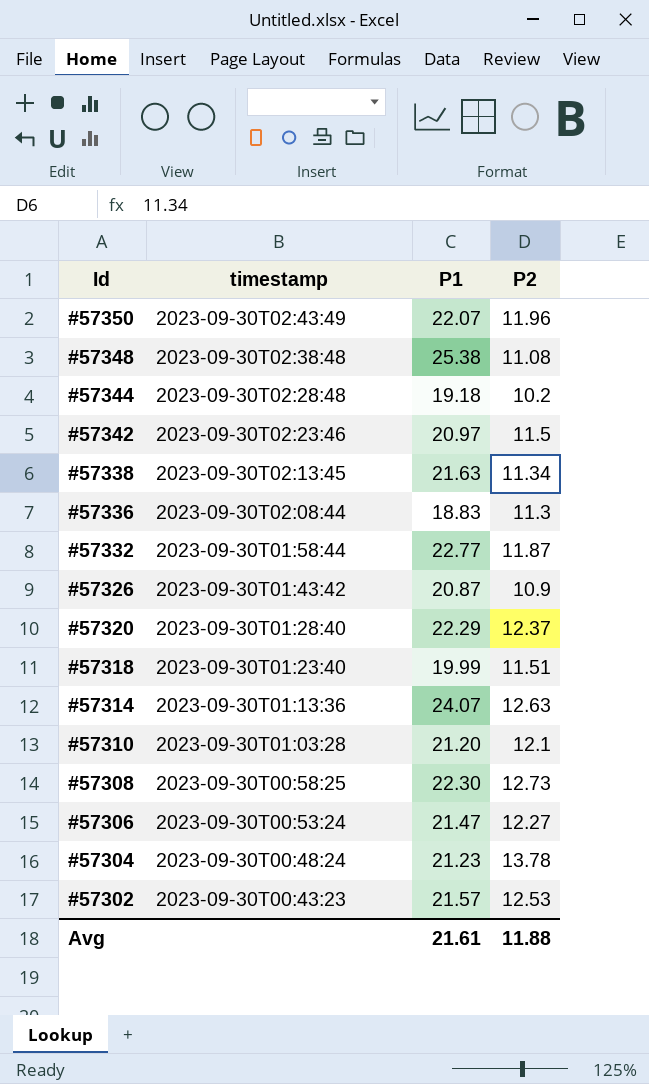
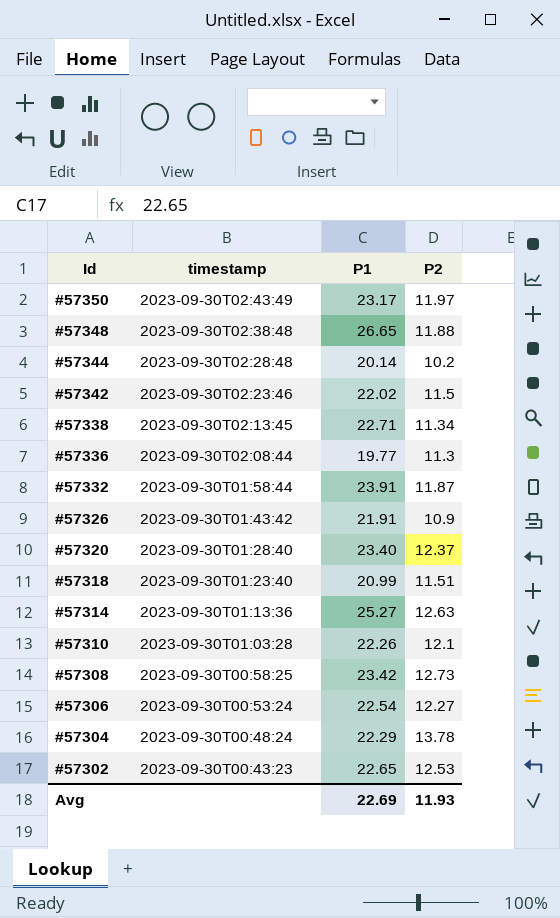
#57350 | P1: 22.07 -> 23.17
#57350 | P2: 11.96 -> 11.97
#57348 | P1: 25.38 -> 26.65
#57348 | P2: 11.08 -> 11.88
#57344 | P1: 19.18 -> 20.14
#57342 | P1: 20.97 -> 22.02
#57338 | P1: 21.63 -> 22.71
#57336 | P1: 18.83 -> 19.77
#57332 | P1: 22.77 -> 23.91
#57326 | P1: 20.87 -> 21.91
#57320 | P1: 22.29 -> 23.40
#57318 | P1: 19.99 -> 20.99
#57314 | P1: 24.07 -> 25.27
#57310 | P1: 21.20 -> 22.26
#57308 | P1: 22.30 -> 23.42
#57306 | P1: 21.47 -> 22.54
#57304 | P1: 21.23 -> 22.29
#57302 | P1: 21.57 -> 22.65
Avg | P1: 21.61 -> 22.69
Avg | P2: 11.88 -> 11.93

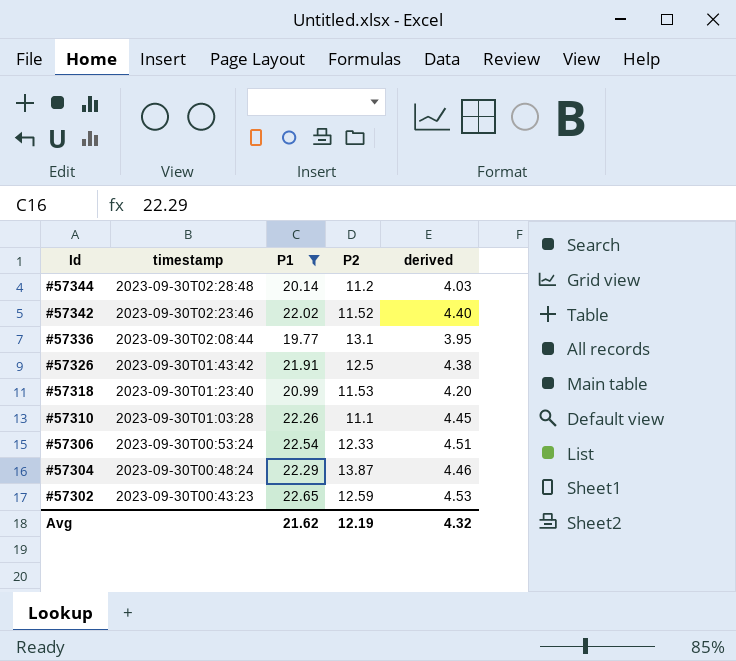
filter: none -> P1 <= 22.65
column derived | formula: none -> [P1] * 0.2
#57344 | P2: 10.2 -> 11.2
#57342 | P2: 11.5 -> 11.52
#57336 | P2: 11.3 -> 13.1
#57326 | P2: 10.9 -> 12.5
#57318 | P2: 11.51 -> 11.53
#57310 | P2: 12.1 -> 11.1
#57306 | P2: 12.27 -> 12.33
#57304 | P2: 13.78 -> 13.87
#57302 | P2: 12.53 -> 12.59
Avg | P1: 22.69 -> 21.62
Avg | P2: 11.93 -> 12.19

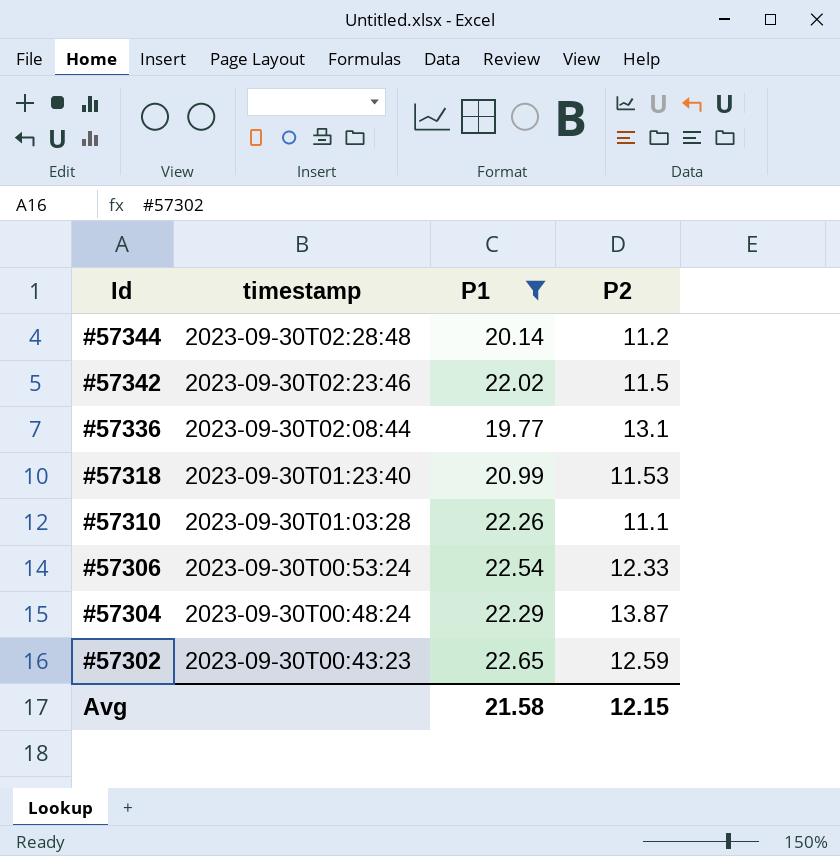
column derived | formula: [P1] * 0.2 -> none
row #57326: 2023-09-30T01:43:42 | 21.91 | 12.5 | 4.38 -> none
#57342 | P2: 11.52 -> 11.5
Avg | P1: 21.62 -> 21.58
Avg | P2: 12.19 -> 12.15

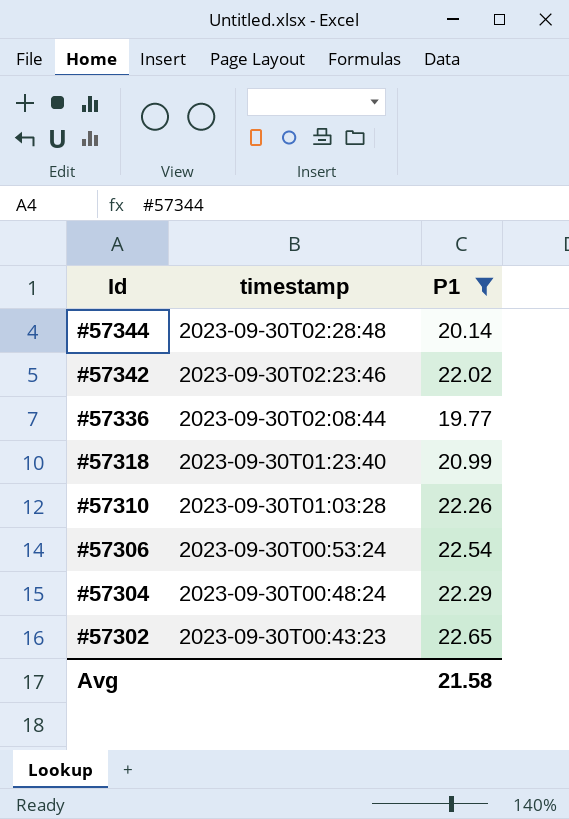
column P2 | position: 4 -> none

